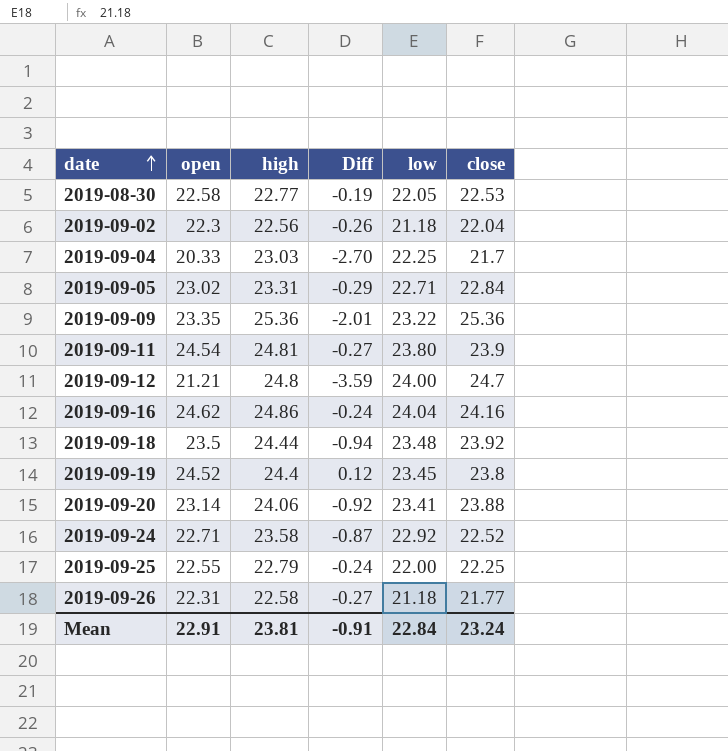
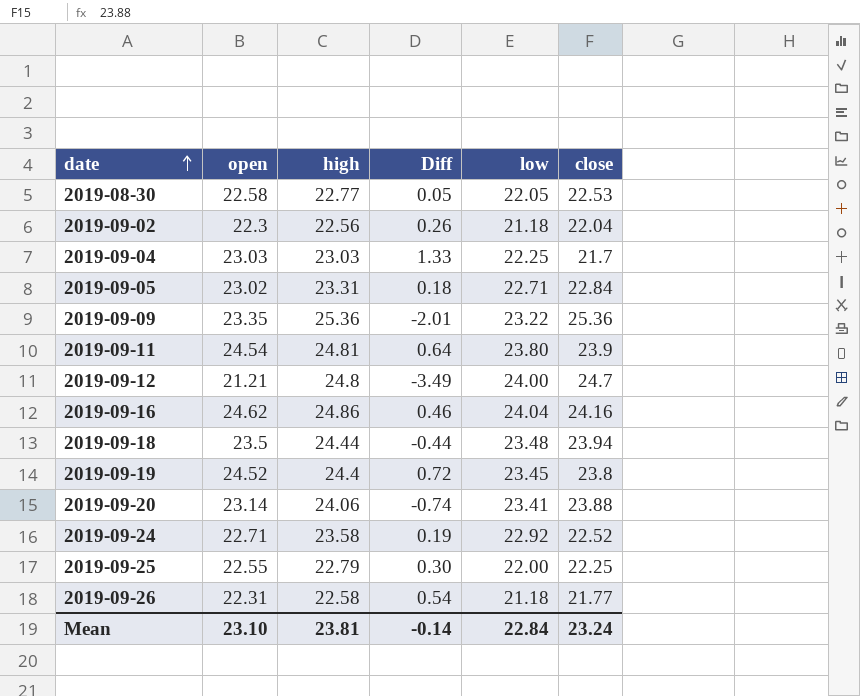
column Diff | formula: [open] - [high] -> [open] - [close]
2019-09-04 | open: 20.33 -> 23.03
2019-09-18 | close: 23.92 -> 23.94
Mean | open: 22.91 -> 23.10
Mean | Diff: -0.91 -> -0.14

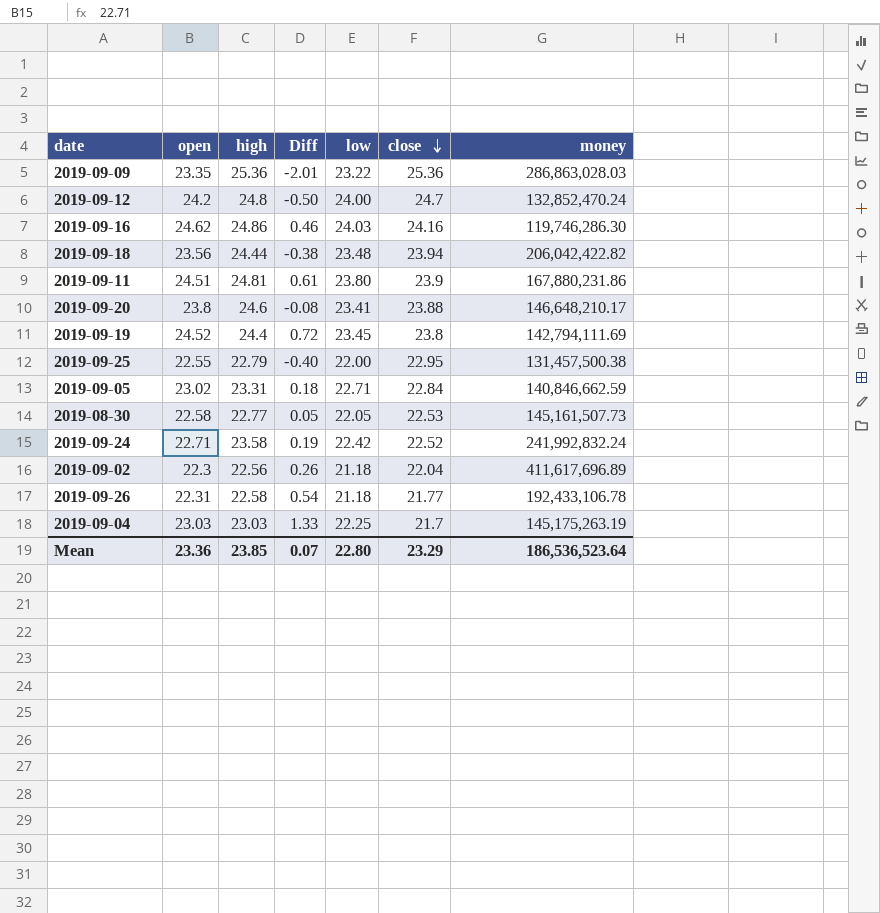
row order: date ascending -> close descending
column money | position: none -> 7
2019-09-12 | open: 21.21 -> 24.2
2019-09-12 | Diff: -3.49 -> -0.50
2019-09-16 | low: 24.04 -> 24.03
2019-09-18 | open: 23.5 -> 23.56
2019-09-18 | Diff: -0.44 -> -0.38
2019-09-11 | open: 24.54 -> 24.51
2019-09-11 | Diff: 0.64 -> 0.61
2019-09-20 | open: 23.14 -> 23.8
2019-09-20 | high: 24.06 -> 24.6
2019-09-20 | Diff: -0.74 -> -0.08
2019-09-25 | Diff: 0.30 -> -0.40
2019-09-25 | close: 22.25 -> 22.95
2019-09-24 | low: 22.92 -> 22.42
Mean | open: 23.10 -> 23.36
Mean | high: 23.81 -> 23.85
Mean | Diff: -0.14 -> 0.07
Mean | low: 22.84 -> 22.80
Mean | close: 23.24 -> 23.29

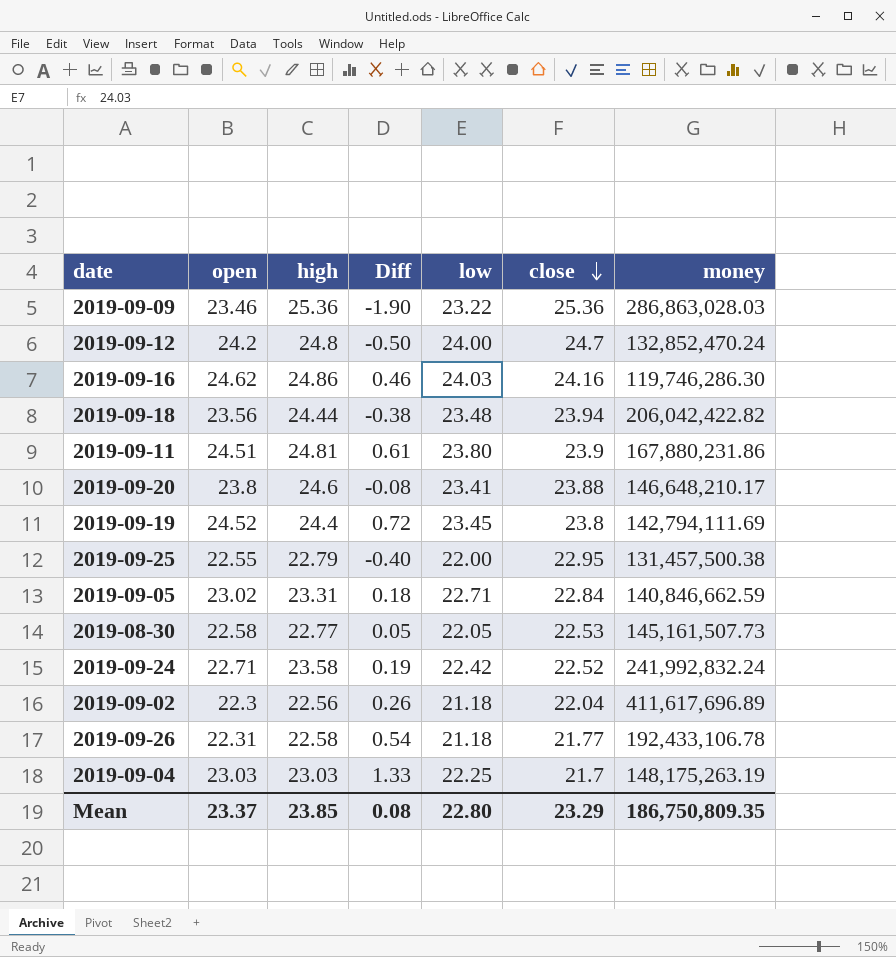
2019-09-09 | open: 23.35 -> 23.46
2019-09-09 | Diff: -2.01 -> -1.90
2019-09-04 | money: 145,175,263.19 -> 148,175,263.19
Mean | open: 23.36 -> 23.37
Mean | Diff: 0.07 -> 0.08
Mean | money: 186,536,523.64 -> 186,750,809.35

